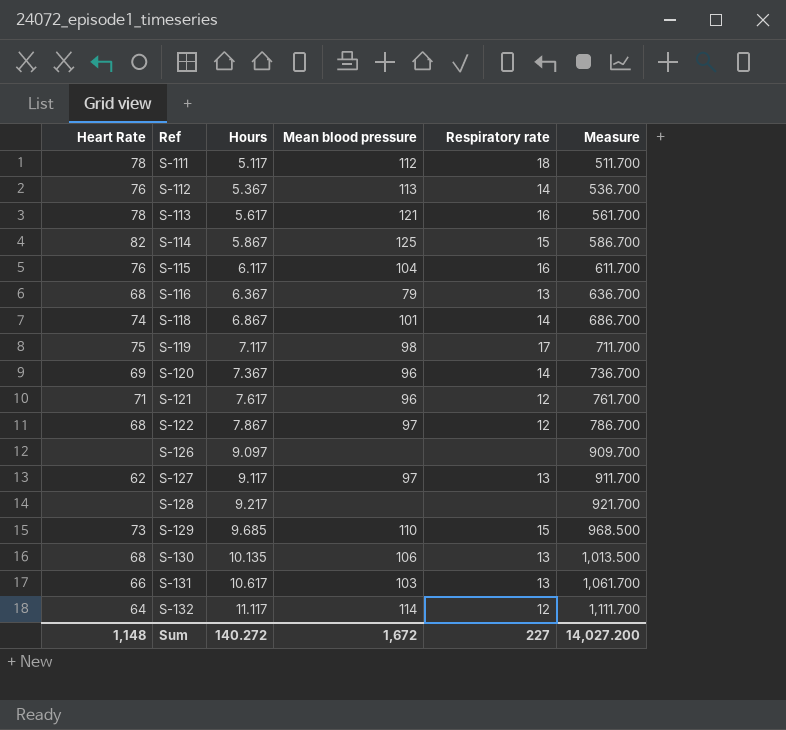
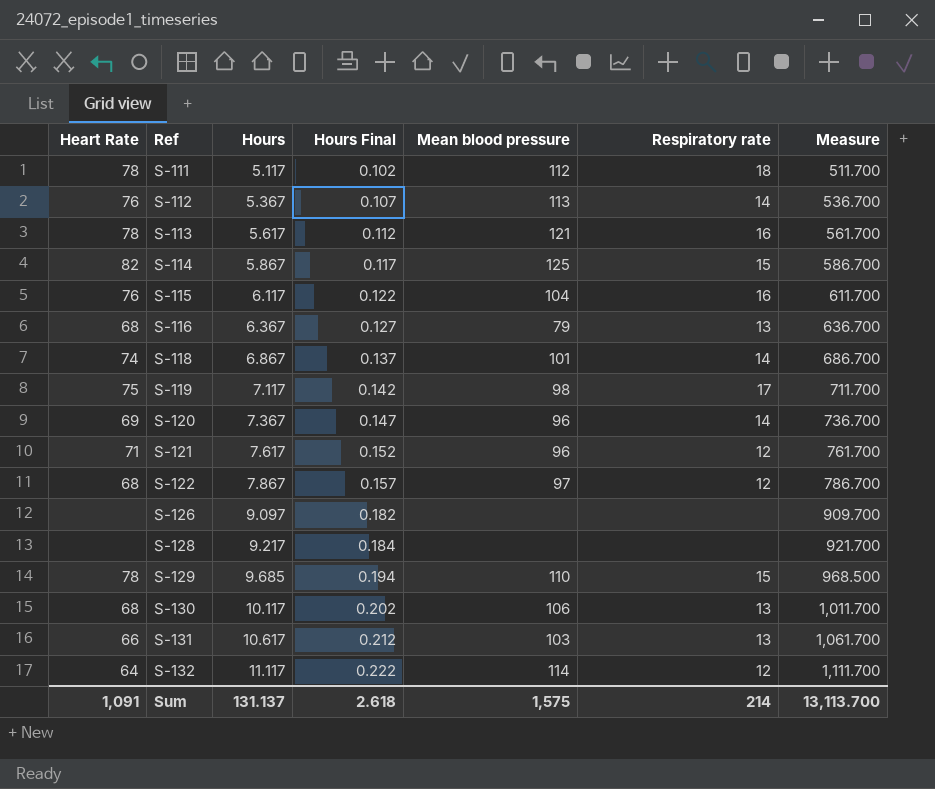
column Hours Final | formula: none -> [Hours] * 0.02
row S-127: 62 | 9.117 | 97 | 13 | 911.700 -> none
S-129 | Heart Rate: 73 -> 78
S-130 | Hours: 10.135 -> 10.117
S-130 | Measure: 1,013.500 -> 1,011.700
Sum | Heart Rate: 1,148 -> 1,091
Sum | Hours: 140.272 -> 131.137
Sum | Mean blood pressure: 1,672 -> 1,575
Sum | Respiratory rate: 227 -> 214
Sum | Measure: 14,027.200 -> 13,113.700

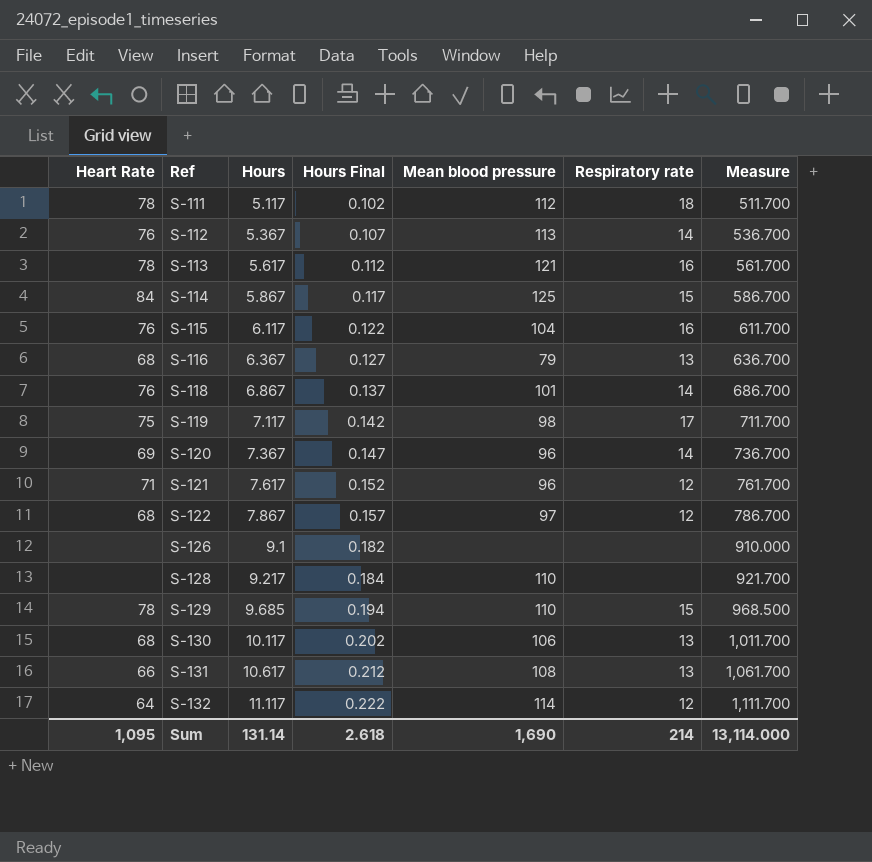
S-114 | Heart Rate: 82 -> 84
S-118 | Heart Rate: 74 -> 76
S-126 | Hours: 9.097 -> 9.1
S-126 | Measure: 909.700 -> 910.000
S-128 | Mean blood pressure: none -> 110
S-131 | Mean blood pressure: 103 -> 108
Sum | Heart Rate: 1,091 -> 1,095
Sum | Hours: 131.137 -> 131.14
Sum | Mean blood pressure: 1,575 -> 1,690
Sum | Measure: 13,113.700 -> 13,114.000

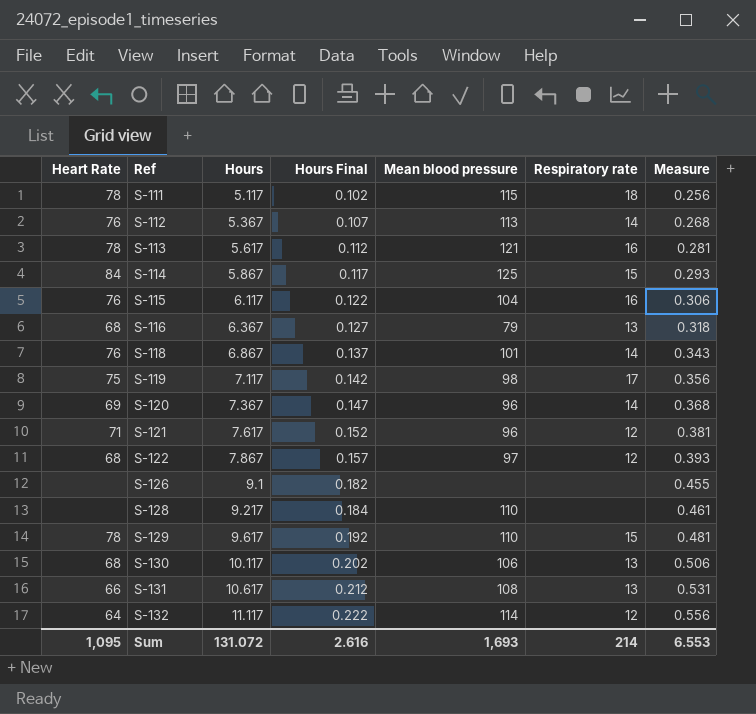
column Measure | formula: [Hours] * 100 -> [Hours] * 0.05
S-111 | Mean blood pressure: 112 -> 115
S-129 | Hours: 9.685 -> 9.617
S-129 | Hours Final: 0.194 -> 0.192
Sum | Hours: 131.14 -> 131.072
Sum | Hours Final: 2.618 -> 2.616
Sum | Mean blood pressure: 1,690 -> 1,693
Sum | Measure: 13,114.000 -> 6.553

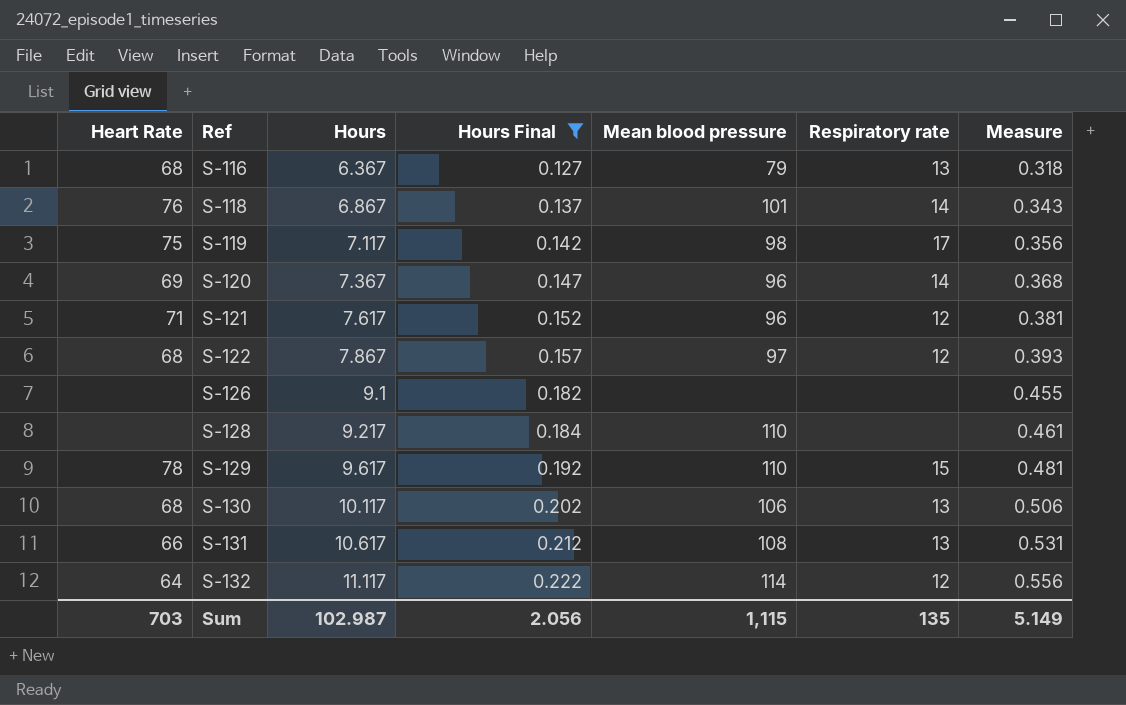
filter: none -> Hours Final >= 0.127
Sum | Heart Rate: 1,095 -> 703
Sum | Hours: 131.072 -> 102.987
Sum | Hours Final: 2.616 -> 2.056
Sum | Mean blood pressure: 1,693 -> 1,115
Sum | Respiratory rate: 214 -> 135
Sum | Measure: 6.553 -> 5.149

